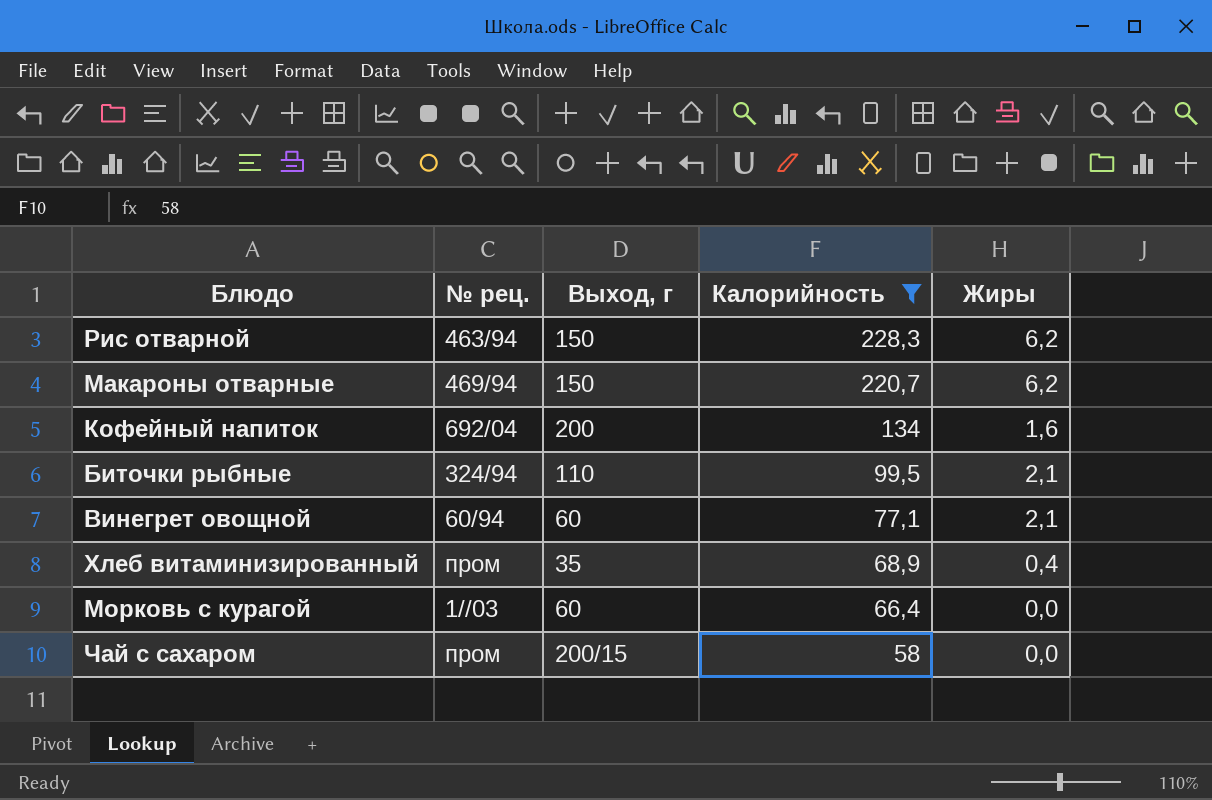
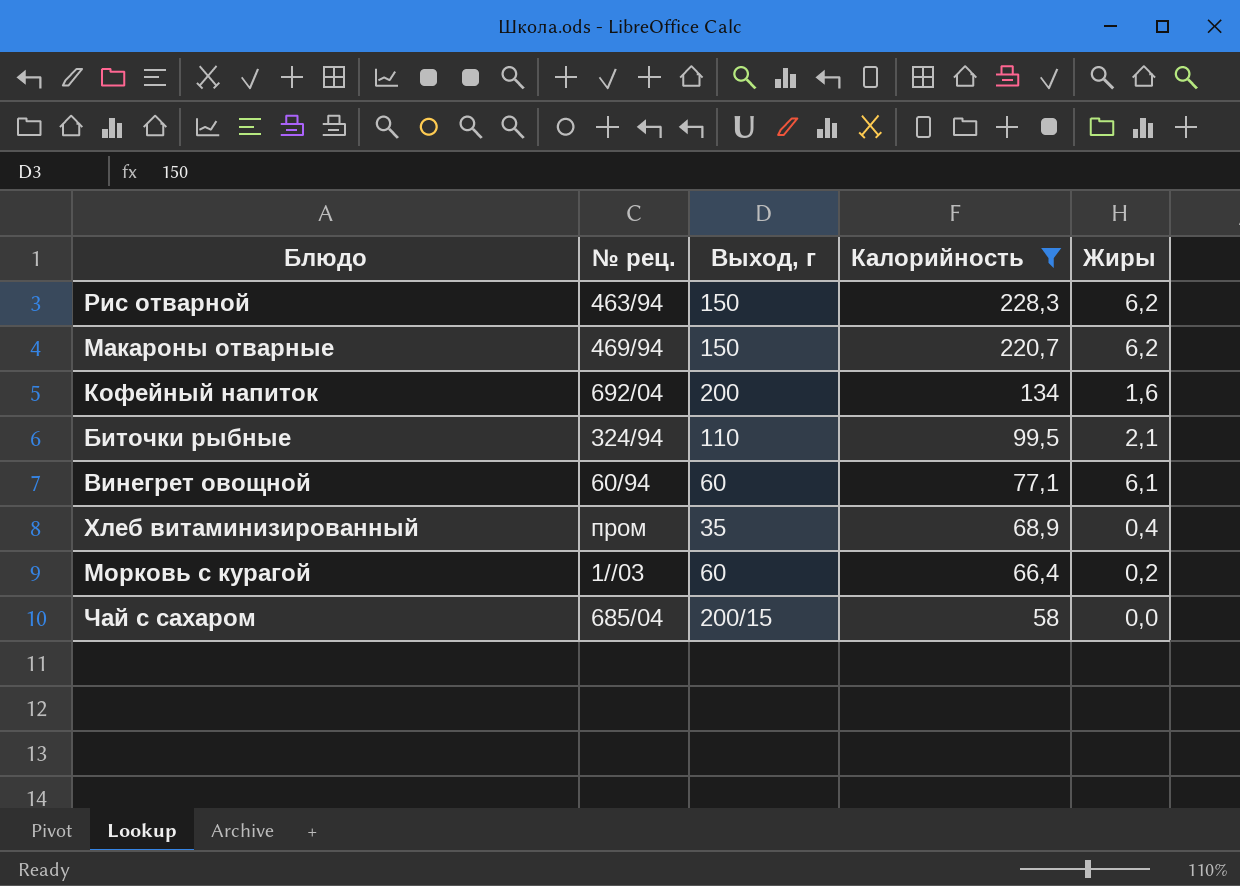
Винегрет овощной | Жиры: 2,1 -> 6,1
Морковь с курагой | Жиры: 0,0 -> 0,2
Чай с сахаром | № рец.: пром -> 685/04

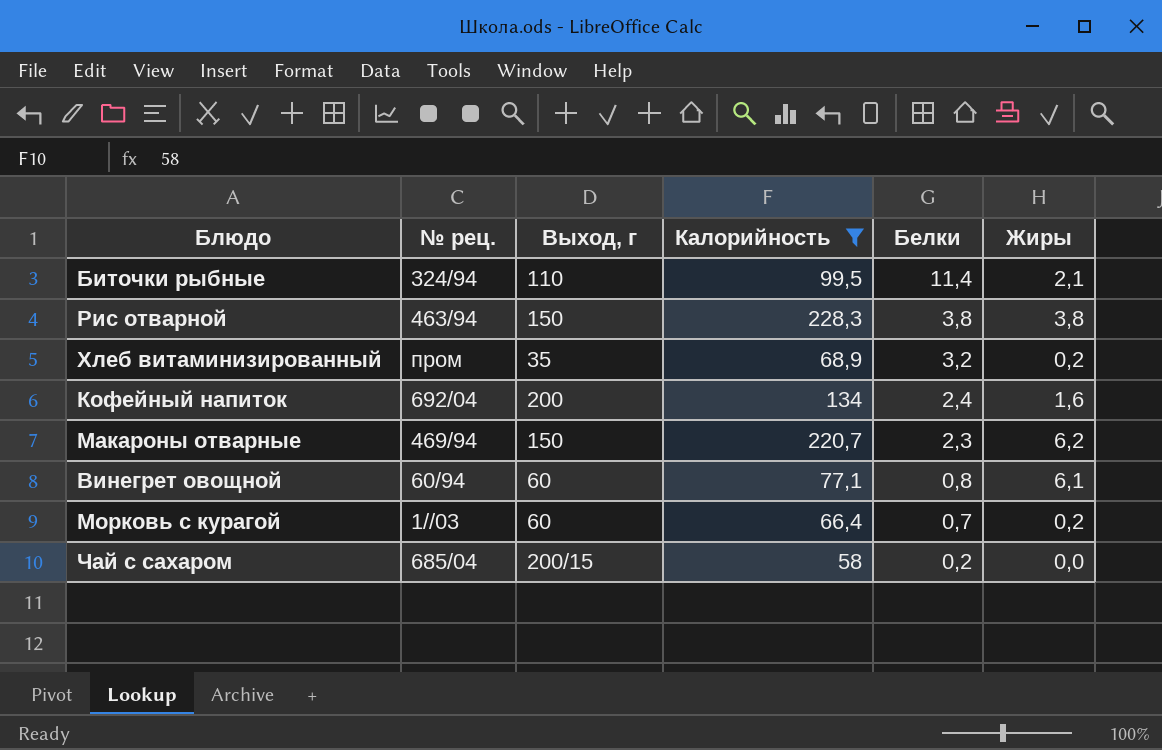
row order: Калорийность descending -> Белки descending
column Белки | position: none -> 5
Рис отварной | Жиры: 6,2 -> 3,8
Хлеб витаминизированный | Жиры: 0,4 -> 0,2

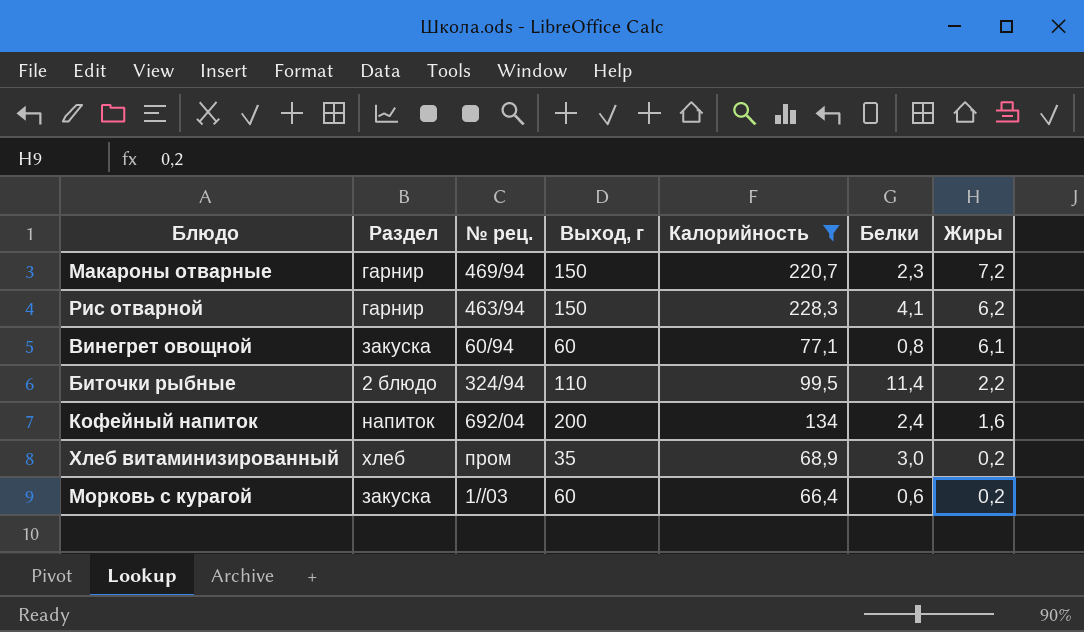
row order: Белки descending -> Жиры descending
column Раздел | position: none -> 2
row Чай с сахаром: 685/04 | 200/15 | 58 | 0,2 | 0,0 -> none
Макароны отварные | Жиры: 6,2 -> 7,2
Рис отварной | Белки: 3,8 -> 4,1
Рис отварной | Жиры: 3,8 -> 6,2
Биточки рыбные | Жиры: 2,1 -> 2,2
Хлеб витаминизированный | Белки: 3,2 -> 3,0
Морковь с курагой | Белки: 0,7 -> 0,6

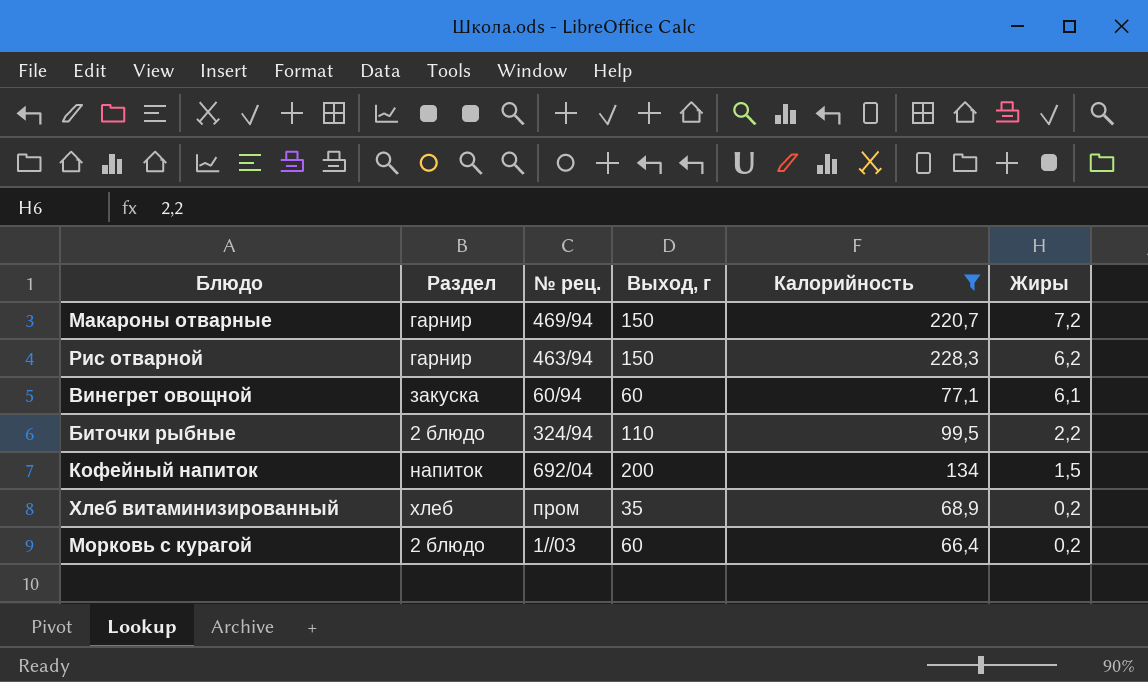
column Белки | position: 6 -> none
Кофейный напиток | Жиры: 1,6 -> 1,5
Морковь с курагой | Раздел: закуска -> 2 блюдо

